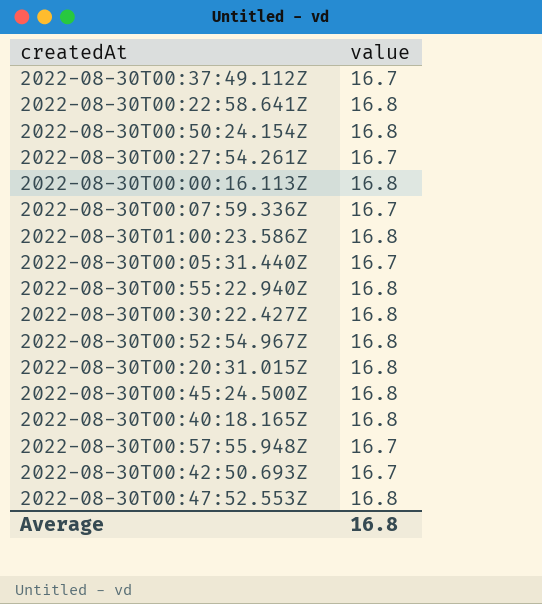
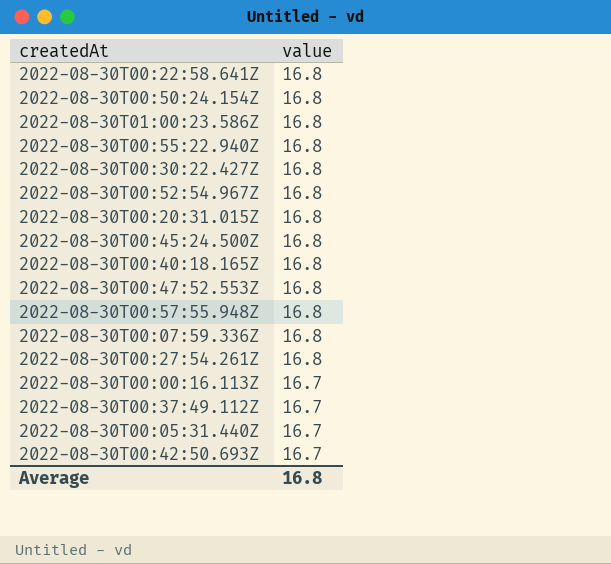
row order: none -> value descending
2022-08-30T00:57:55.948Z | value: 16.7 -> 16.8
2022-08-30T00:07:59.336Z | value: 16.7 -> 16.8
2022-08-30T00:27:54.261Z | value: 16.7 -> 16.8
2022-08-30T00:00:16.113Z | value: 16.8 -> 16.7

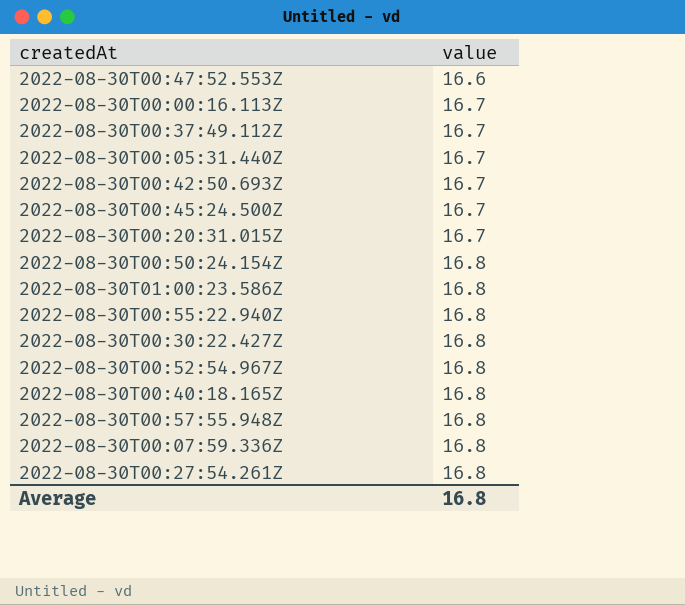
row order: value descending -> value ascending
row 2022-08-30T00:22:58.641Z: 16.8 -> none
2022-08-30T00:47:52.553Z | value: 16.8 -> 16.6
2022-08-30T00:45:24.500Z | value: 16.8 -> 16.7
2022-08-30T00:20:31.015Z | value: 16.8 -> 16.7

